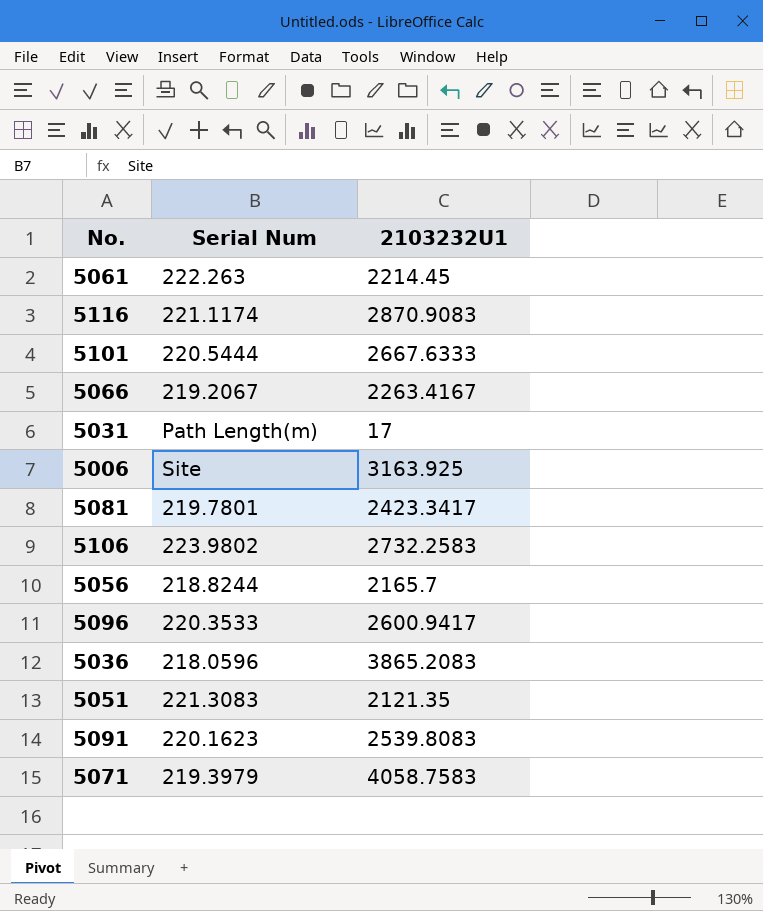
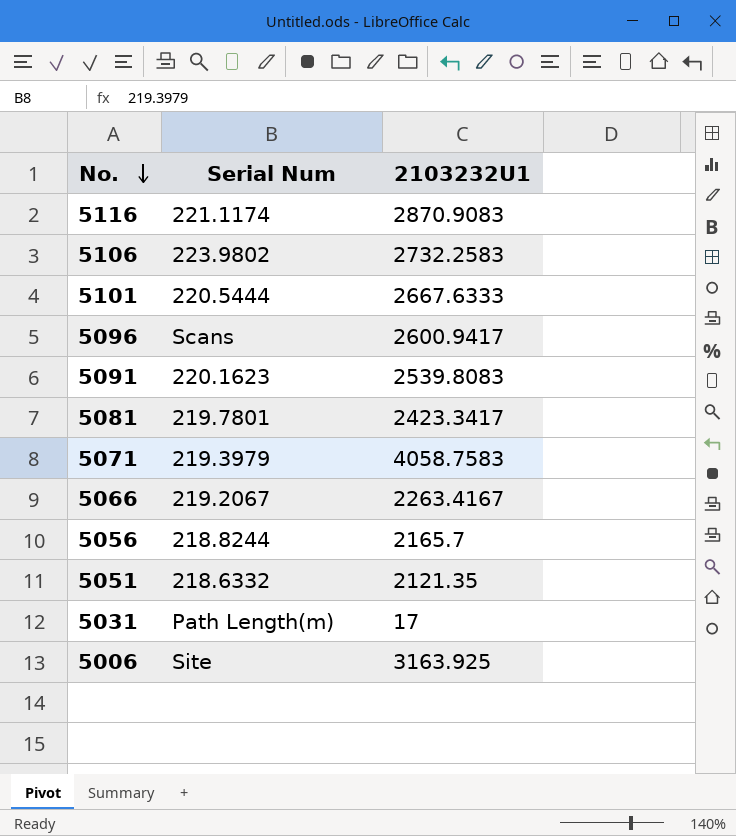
row order: none -> No. descending
row 5061: 222.263 | 2214.45 -> none
row 5036: 218.0596 | 3865.2083 -> none
5096 | Serial Num: 220.3533 -> Scans
5051 | Serial Num: 221.3083 -> 218.6332

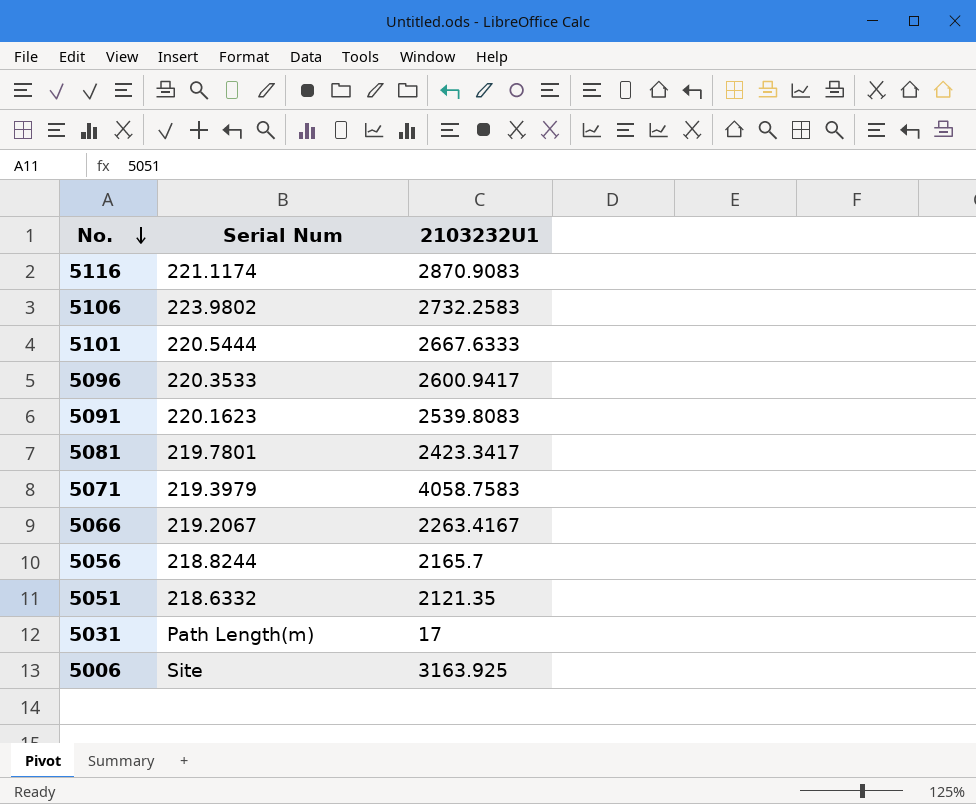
5096 | Serial Num: Scans -> 220.3533

